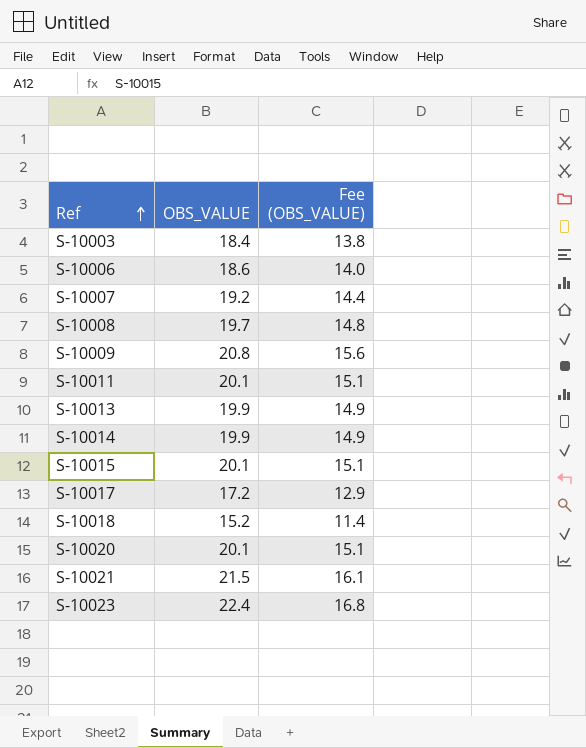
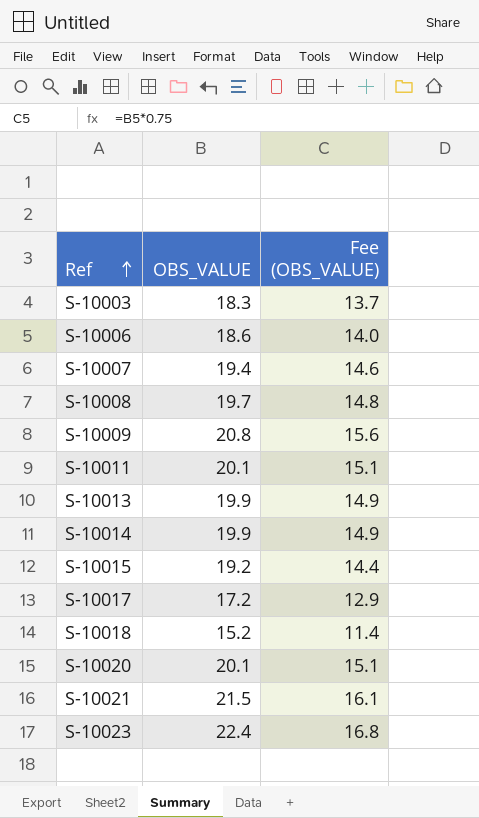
S-10003 | OBS_VALUE: 18.4 -> 18.3
S-10003 | Fee (OBS_VALUE): 13.8 -> 13.7
S-10007 | OBS_VALUE: 19.2 -> 19.4
S-10007 | Fee (OBS_VALUE): 14.4 -> 14.6
S-10015 | OBS_VALUE: 20.1 -> 19.2
S-10015 | Fee (OBS_VALUE): 15.1 -> 14.4

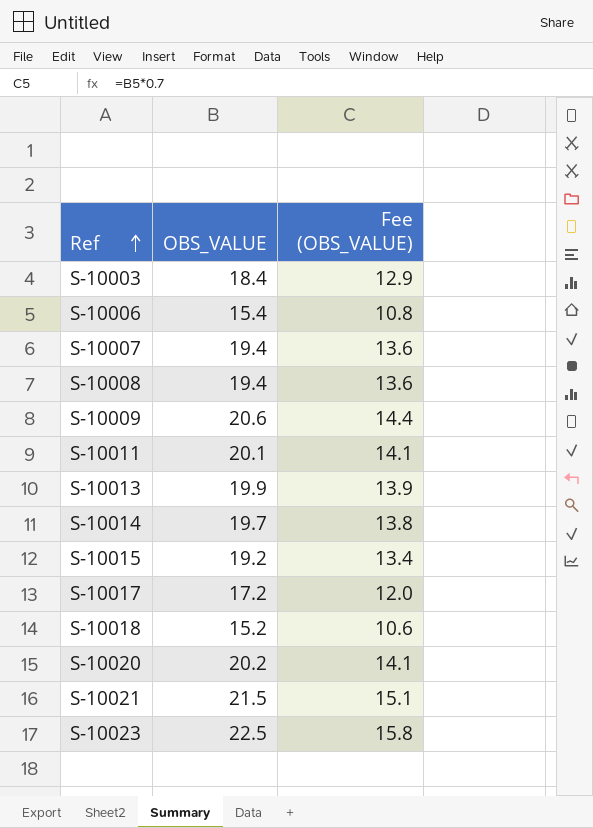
column Fee (OBS_VALUE) | formula: [OBS_VALUE] * 0.75 -> [OBS_VALUE] * 0.7
S-10003 | OBS_VALUE: 18.3 -> 18.4
S-10006 | OBS_VALUE: 18.6 -> 15.4
S-10008 | OBS_VALUE: 19.7 -> 19.4
S-10009 | OBS_VALUE: 20.8 -> 20.6
S-10014 | OBS_VALUE: 19.9 -> 19.7
S-10020 | OBS_VALUE: 20.1 -> 20.2
S-10023 | OBS_VALUE: 22.4 -> 22.5

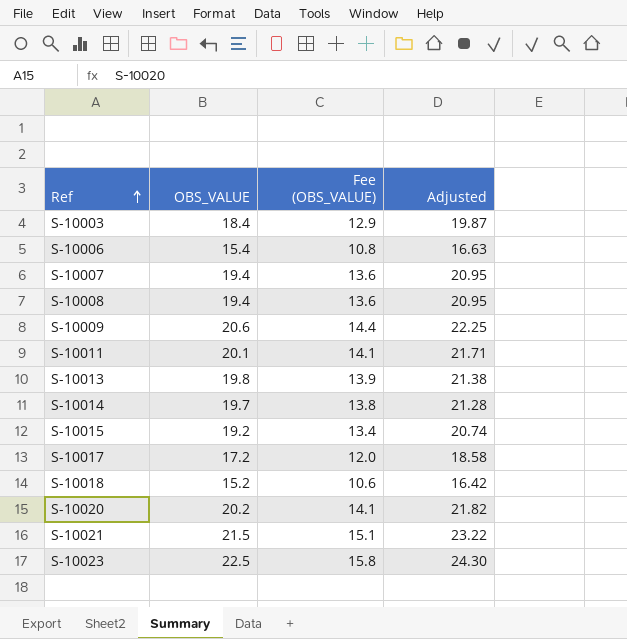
column Adjusted | formula: none -> [OBS_VALUE] * 1.08
S-10013 | OBS_VALUE: 19.9 -> 19.8

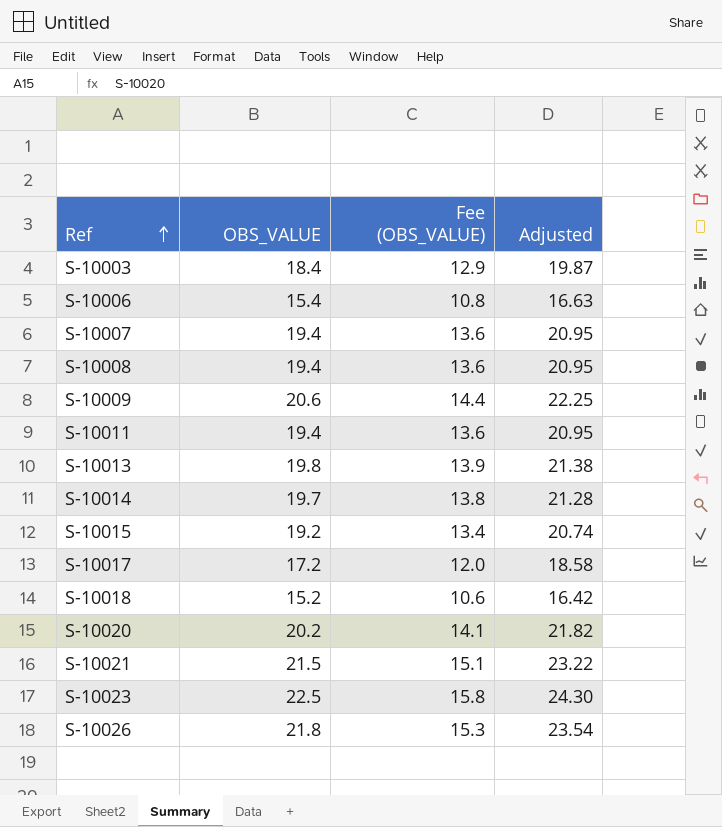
S-10011 | OBS_VALUE: 20.1 -> 19.4
S-10011 | Fee (OBS_VALUE): 14.1 -> 13.6
S-10011 | Adjusted: 21.71 -> 20.95
row S-10026: none -> 21.8 | 15.3 | 23.54

